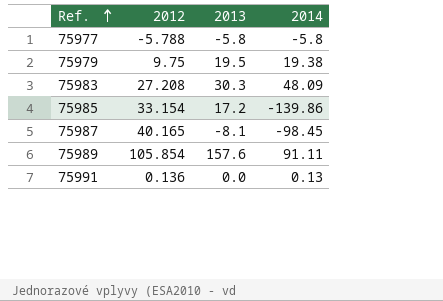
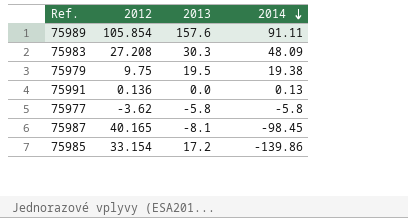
row order: Ref. ascending -> 2014 descending
75977 | 2012: -5.788 -> -3.62

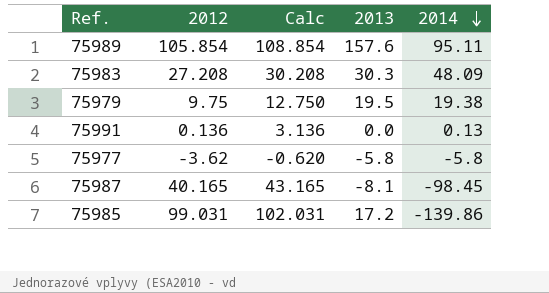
column Calc | formula: none -> [2012] + 3
75989 | 2014: 91.11 -> 95.11
75985 | 2012: 33.154 -> 99.031

